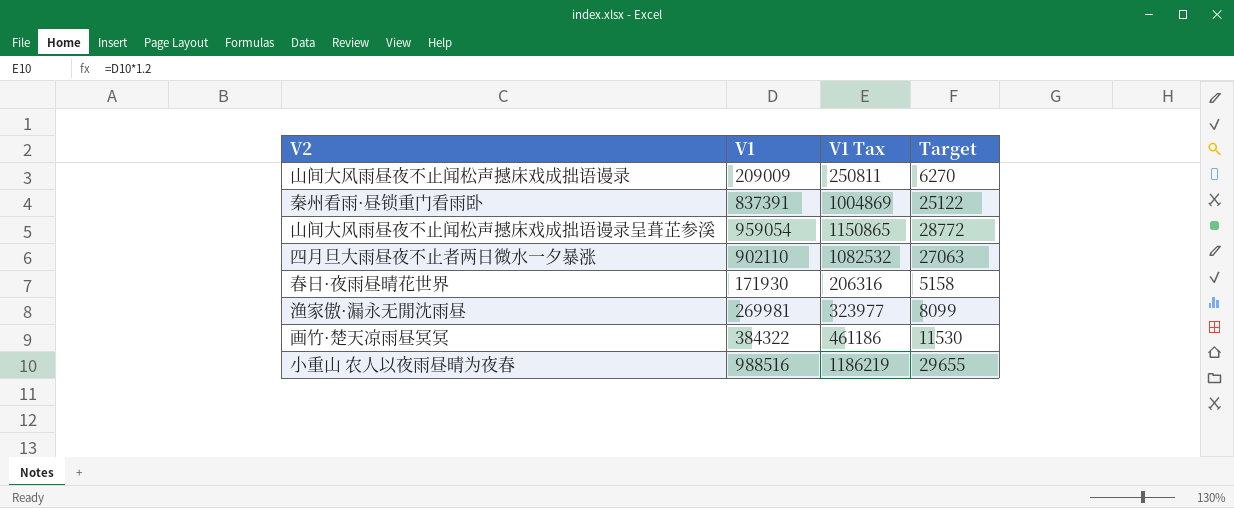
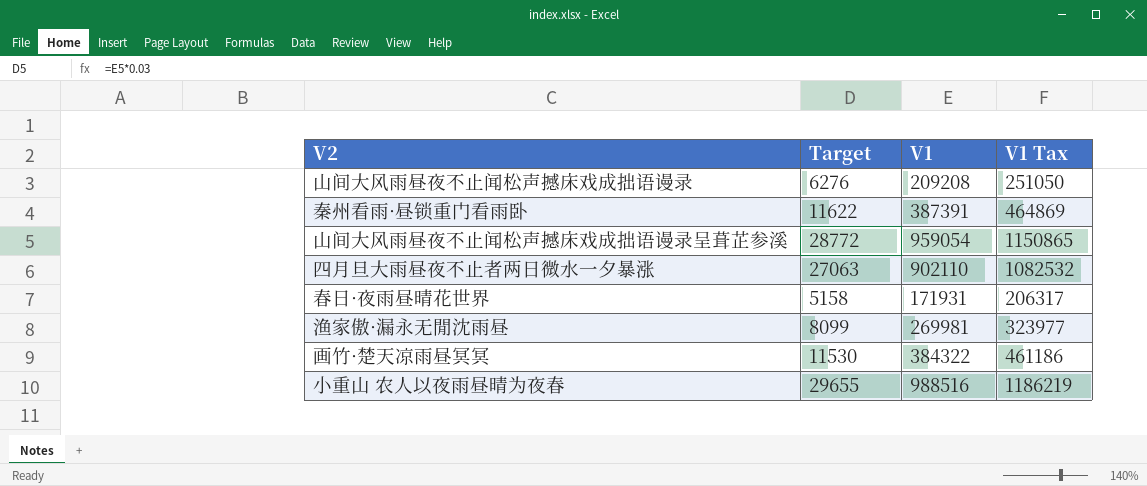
column Target | position: 4 -> 2
山间大风雨昼夜不止闻松声撼床戏成拙语谩录 | Target: 6270 -> 6276
山间大风雨昼夜不止闻松声撼床戏成拙语谩录 | V1: 209009 -> 209208
山间大风雨昼夜不止闻松声撼床戏成拙语谩录 | V1 Tax: 250811 -> 251050
秦州看雨·昼锁重门看雨卧 | Target: 25122 -> 11622
秦州看雨·昼锁重门看雨卧 | V1: 837391 -> 387391
秦州看雨·昼锁重门看雨卧 | V1 Tax: 1004869 -> 464869
春日·夜雨昼晴花世界 | V1: 171930 -> 171931
春日·夜雨昼晴花世界 | V1 Tax: 206316 -> 206317

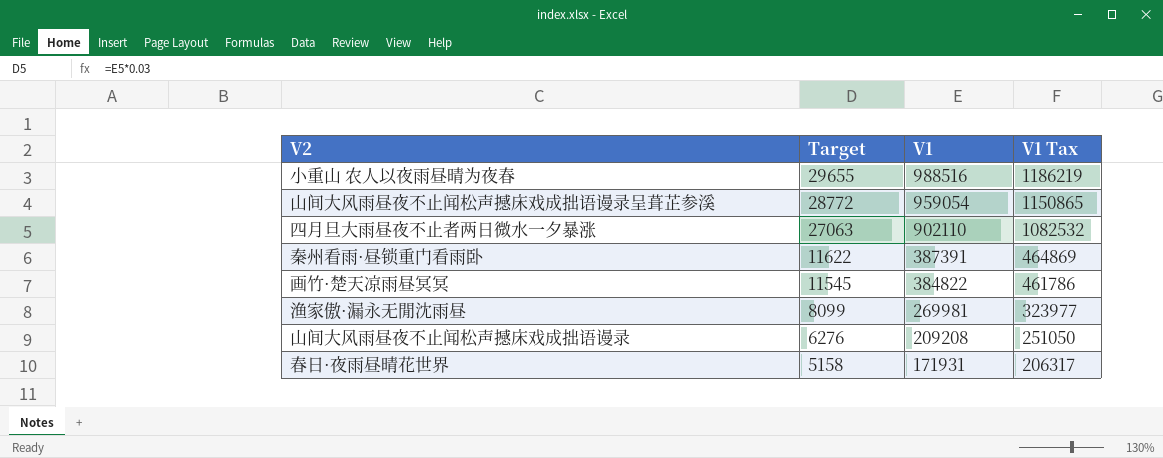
row order: none -> Target descending
画竹·楚天凉雨昼冥冥 | Target: 11530 -> 11545
画竹·楚天凉雨昼冥冥 | V1: 384322 -> 384822
画竹·楚天凉雨昼冥冥 | V1 Tax: 461186 -> 461786

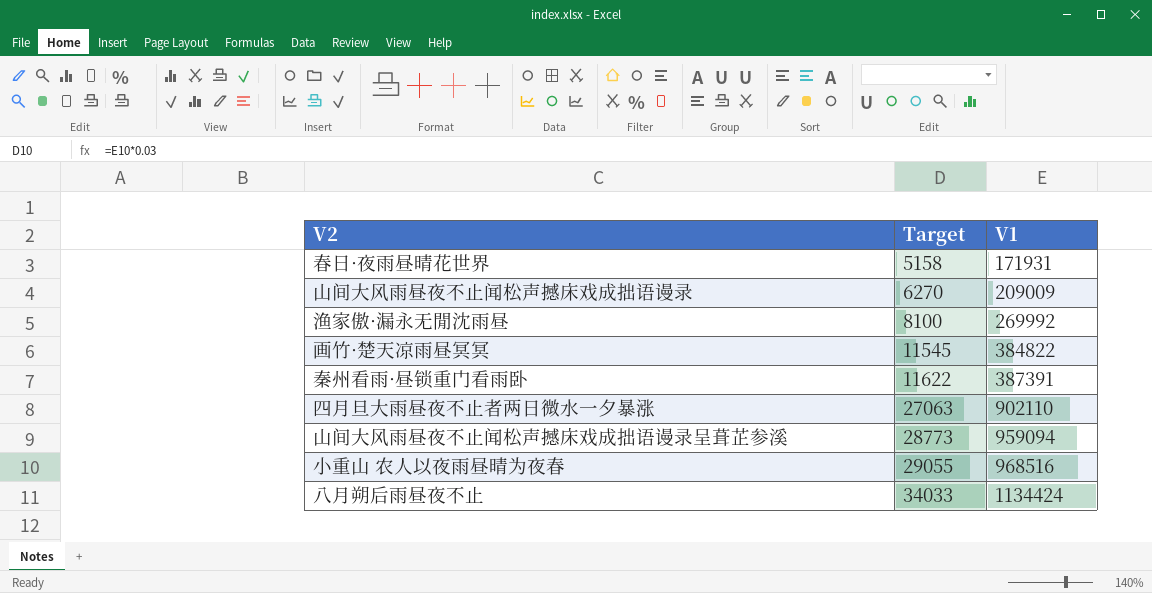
row order: Target descending -> Target ascending
column V1 Tax | formula: [V1] * 1.2 -> none
山间大风雨昼夜不止闻松声撼床戏成拙语谩录 | Target: 6276 -> 6270
山间大风雨昼夜不止闻松声撼床戏成拙语谩录 | V1: 209208 -> 209009
渔家傲·漏永无閒沈雨昼 | Target: 8099 -> 8100
渔家傲·漏永无閒沈雨昼 | V1: 269981 -> 269992
山间大风雨昼夜不止闻松声撼床戏成拙语谩录呈葺芷参溪 | Target: 28772 -> 28773
山间大风雨昼夜不止闻松声撼床戏成拙语谩录呈葺芷参溪 | V1: 959054 -> 959094
小重山 农人以夜雨昼晴为夜春 | Target: 29655 -> 29055
小重山 农人以夜雨昼晴为夜春 | V1: 988516 -> 968516
row 八月朔后雨昼夜不止: none -> 34033 | 1134424

